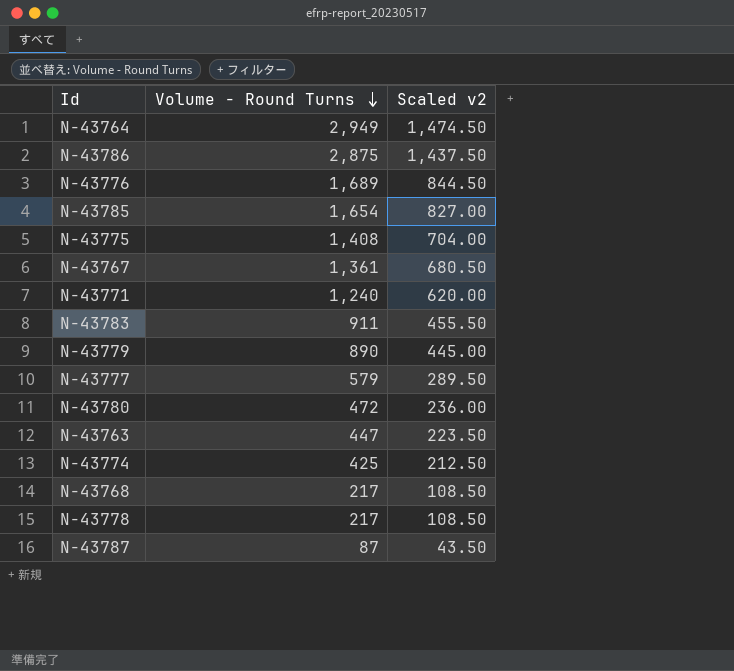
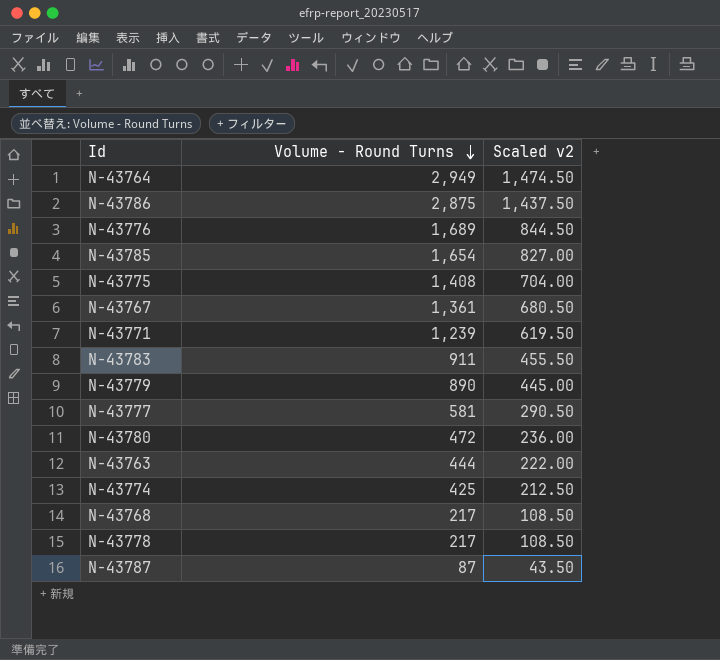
N-43771 | Volume - Round Turns: 1,240 -> 1,239
N-43771 | Scaled v2: 620.00 -> 619.50
N-43777 | Volume - Round Turns: 579 -> 581
N-43777 | Scaled v2: 289.50 -> 290.50
N-43763 | Volume - Round Turns: 447 -> 444
N-43763 | Scaled v2: 223.50 -> 222.00

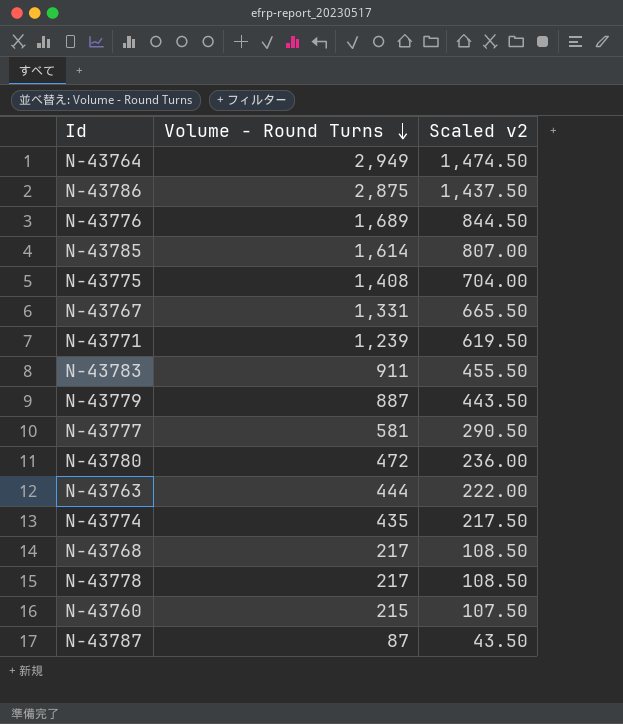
N-43785 | Volume - Round Turns: 1,654 -> 1,614
N-43785 | Scaled v2: 827.00 -> 807.00
N-43767 | Volume - Round Turns: 1,361 -> 1,331
N-43767 | Scaled v2: 680.50 -> 665.50
N-43779 | Volume - Round Turns: 890 -> 887
N-43779 | Scaled v2: 445.00 -> 443.50
N-43774 | Volume - Round Turns: 425 -> 435
N-43774 | Scaled v2: 212.50 -> 217.50
row N-43760: none -> 215 | 107.50

